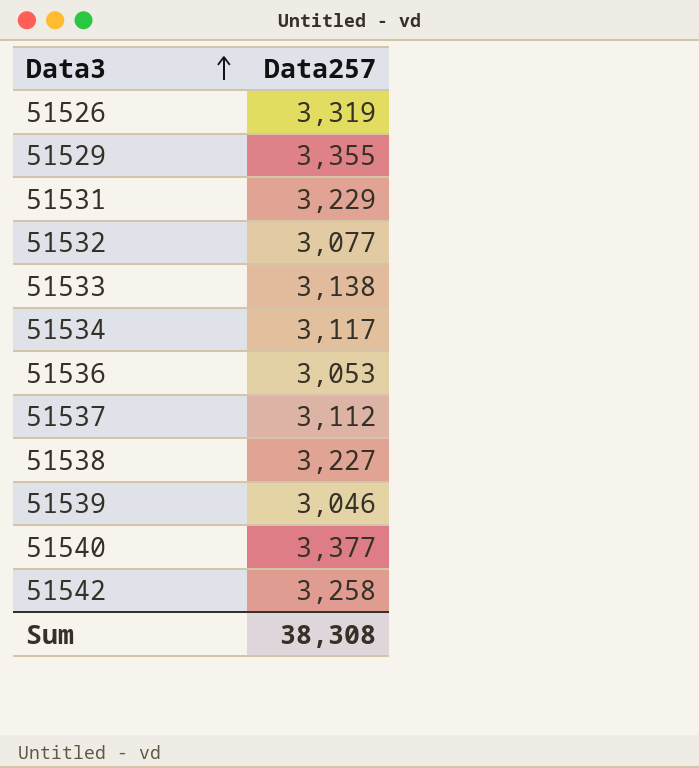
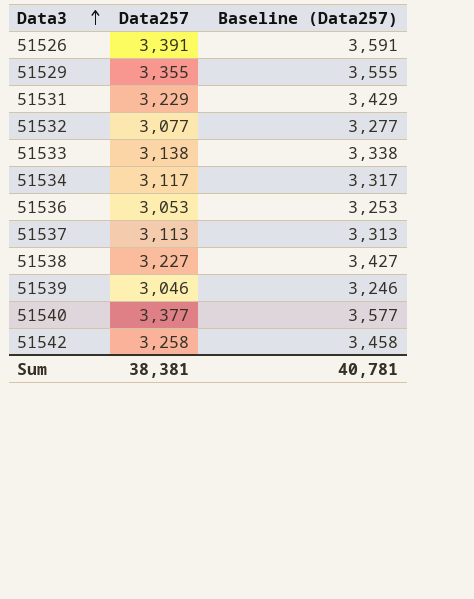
column Baseline (Data257) | formula: none -> [Data257] + 200
51526 | Data257: 3,319 -> 3,391
51537 | Data257: 3,112 -> 3,113
Sum | Data257: 38,308 -> 38,381

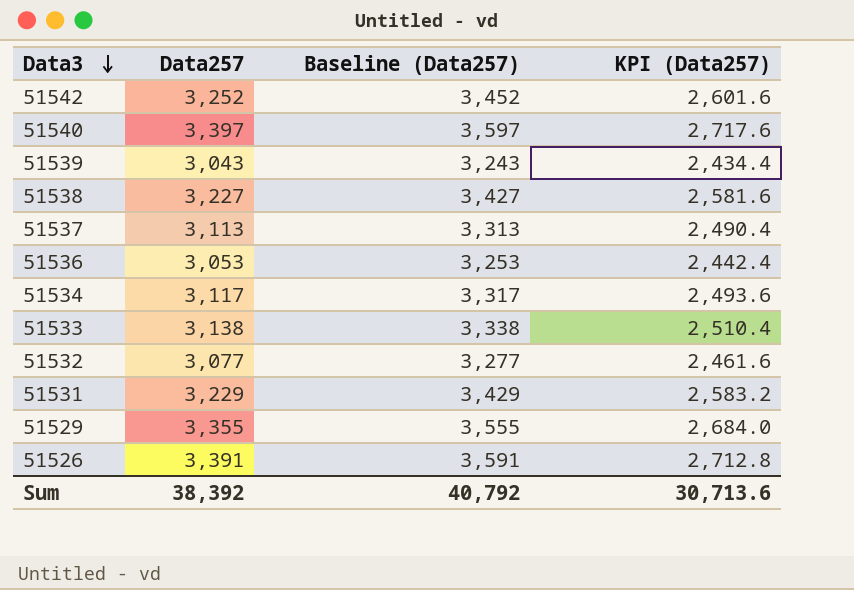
row order: Data3 ascending -> Data3 descending
column KPI (Data257) | formula: none -> [Data257] * 0.8
51542 | Data257: 3,258 -> 3,252
51542 | Baseline (Data257): 3,458 -> 3,452
51540 | Data257: 3,377 -> 3,397
51540 | Baseline (Data257): 3,577 -> 3,597
51539 | Data257: 3,046 -> 3,043
51539 | Baseline (Data257): 3,246 -> 3,243
Sum | Data257: 38,381 -> 38,392
Sum | Baseline (Data257): 40,781 -> 40,792

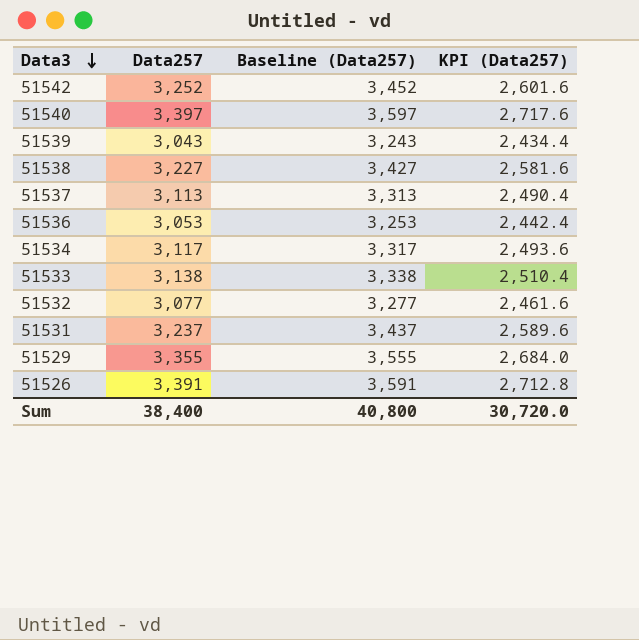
51531 | Data257: 3,229 -> 3,237
51531 | Baseline (Data257): 3,429 -> 3,437
51531 | KPI (Data257): 2,583.2 -> 2,589.6
Sum | Data257: 38,392 -> 38,400
Sum | Baseline (Data257): 40,792 -> 40,800
Sum | KPI (Data257): 30,713.6 -> 30,720.0

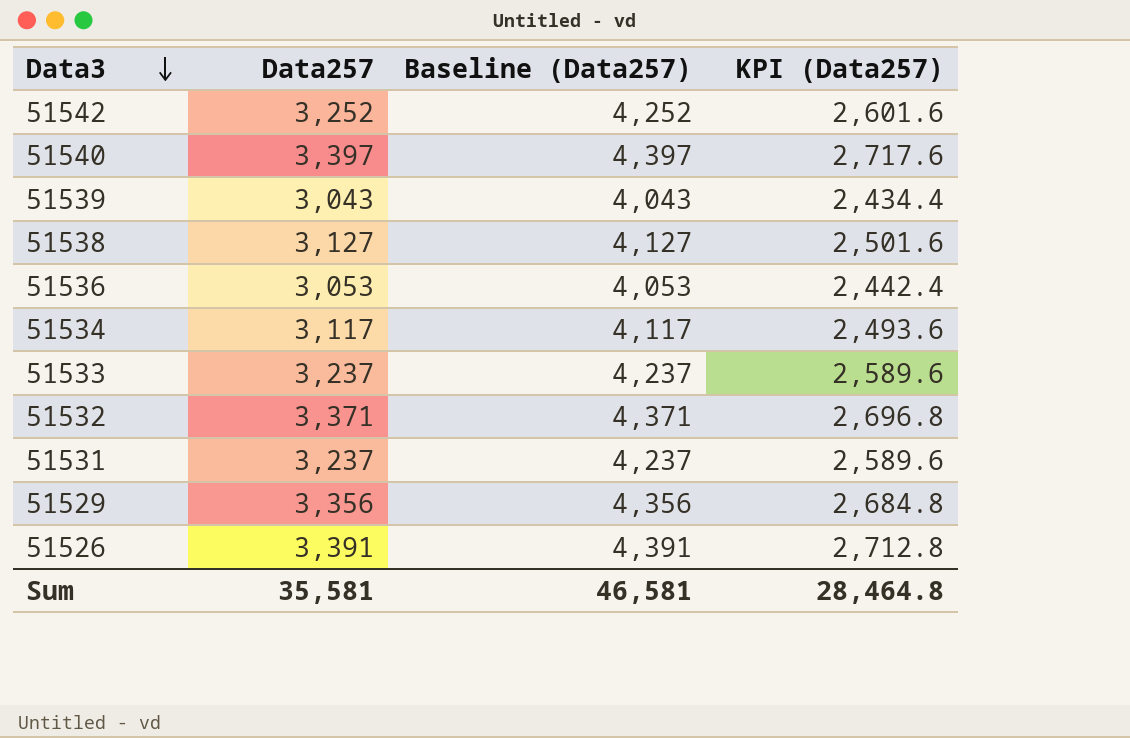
column Baseline (Data257) | formula: [Data257] + 200 -> [Data257] + 1000
row 51537: 3,113 | 3,313 | 2,490.4 -> none
51538 | Data257: 3,227 -> 3,127
51538 | KPI (Data257): 2,581.6 -> 2,501.6
51533 | Data257: 3,138 -> 3,237
51533 | KPI (Data257): 2,510.4 -> 2,589.6
51532 | Data257: 3,077 -> 3,371
51532 | KPI (Data257): 2,461.6 -> 2,696.8
51529 | Data257: 3,355 -> 3,356
51529 | KPI (Data257): 2,684.0 -> 2,684.8
Sum | Data257: 38,400 -> 35,581
Sum | Baseline (Data257): 40,800 -> 46,581
Sum | KPI (Data257): 30,720.0 -> 28,464.8

